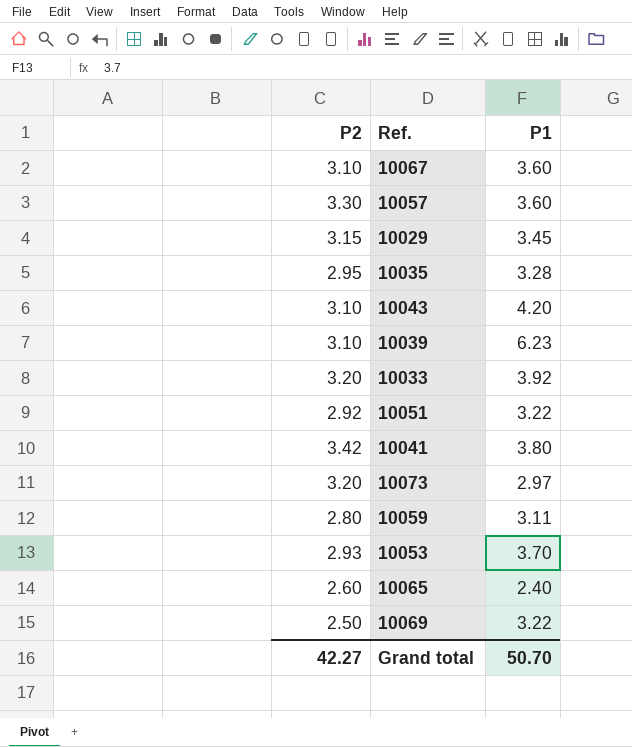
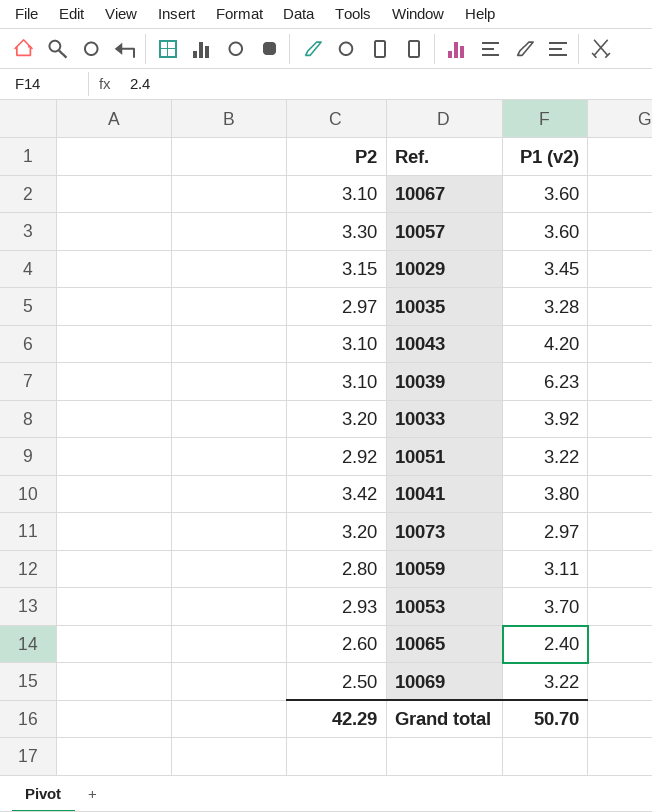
column name: P1 -> P1 (v2)
10035 | P2: 2.95 -> 2.97
Grand total | P2: 42.27 -> 42.29

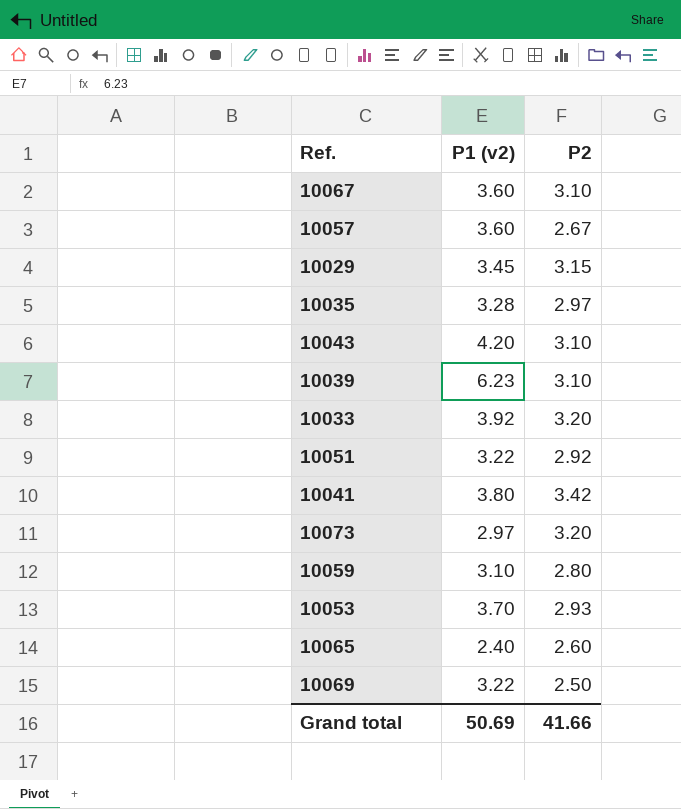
column P2 | position: 1 -> 3
10057 | P2: 3.30 -> 2.67
10059 | P1 (v2): 3.11 -> 3.10
Grand total | P1 (v2): 50.70 -> 50.69
Grand total | P2: 42.29 -> 41.66

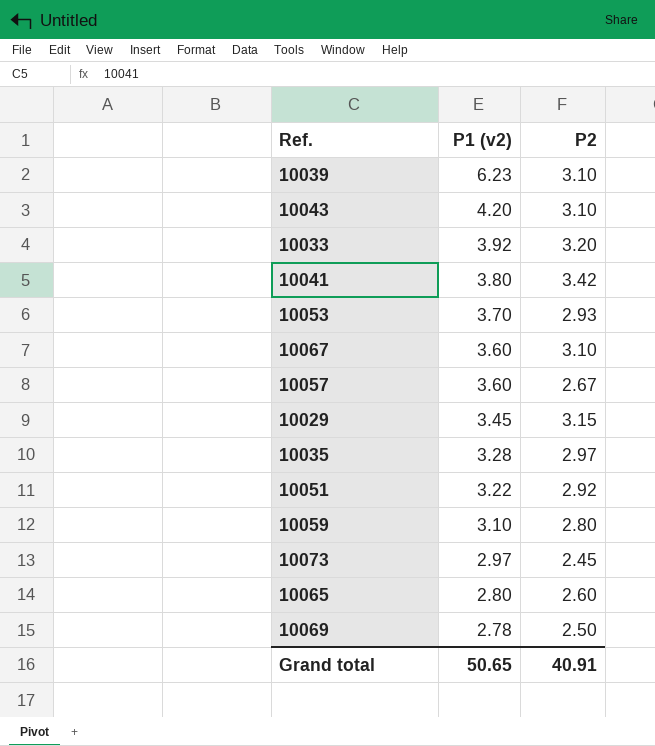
row order: none -> P1 (v2) descending
10073 | P2: 3.20 -> 2.45
10065 | P1 (v2): 2.40 -> 2.80
10069 | P1 (v2): 3.22 -> 2.78
Grand total | P1 (v2): 50.69 -> 50.65
Grand total | P2: 41.66 -> 40.91

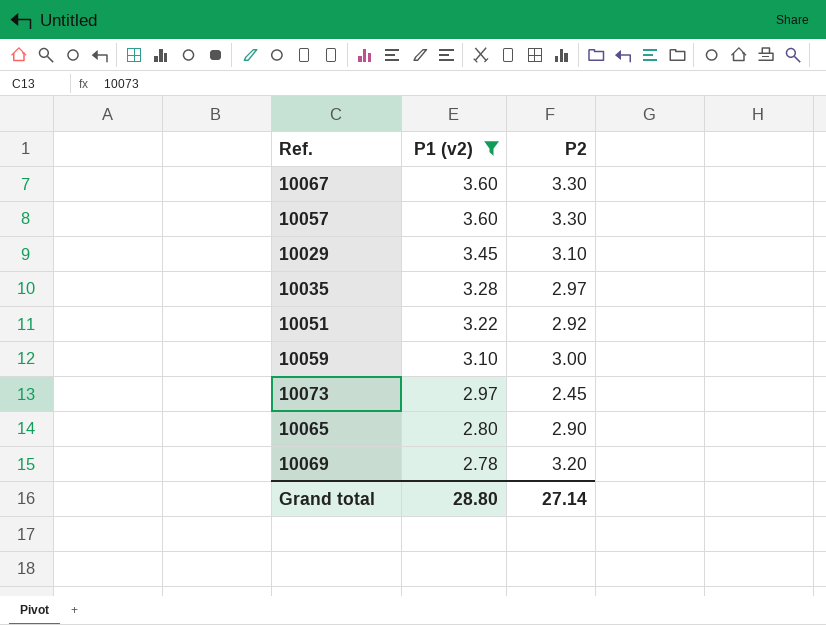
filter: none -> P1 (v2) <= 3.60
10067 | P2: 3.10 -> 3.30
10057 | P2: 2.67 -> 3.30
10029 | P2: 3.15 -> 3.10
10059 | P2: 2.80 -> 3.00
10065 | P2: 2.60 -> 2.90
10069 | P2: 2.50 -> 3.20
Grand total | P1 (v2): 50.65 -> 28.80
Grand total | P2: 40.91 -> 27.14

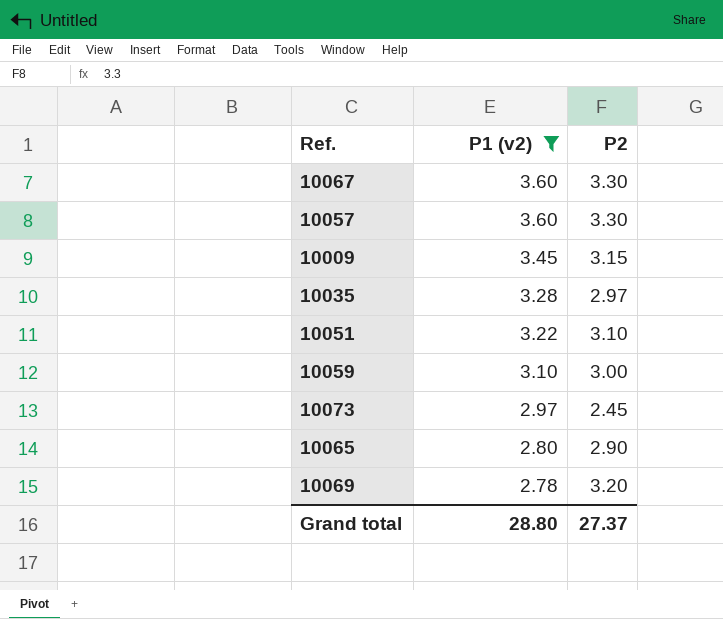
row 10029: 3.45 | 3.10 -> none
row 10009: none -> 3.45 | 3.15
10051 | P2: 2.92 -> 3.10
Grand total | P2: 27.14 -> 27.37

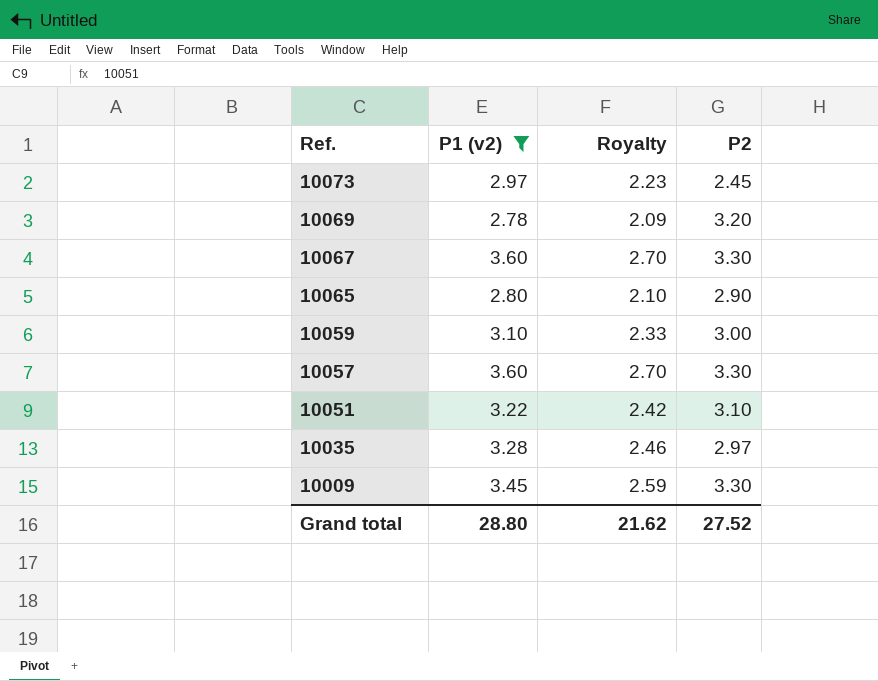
row order: P1 (v2) descending -> Ref. descending
column Royalty | formula: none -> [P1 (v2)] * 0.75
10009 | P2: 3.15 -> 3.30
Grand total | P2: 27.37 -> 27.52

